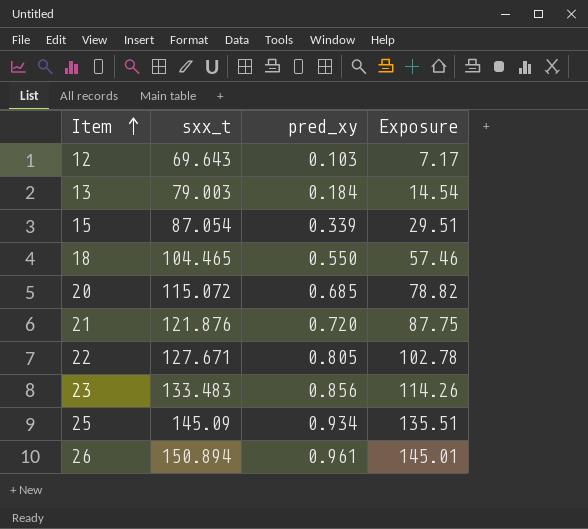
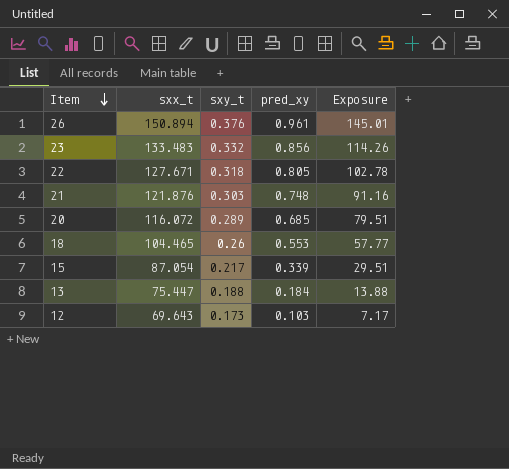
row order: Item ascending -> Item descending
column sxy_t | position: none -> 3
row 25: 145.09 | 0.934 | 135.51 -> none
21 | pred_xy: 0.720 -> 0.748
21 | Exposure: 87.75 -> 91.16
20 | sxx_t: 115.072 -> 116.072
20 | Exposure: 78.82 -> 79.51
18 | pred_xy: 0.550 -> 0.553
18 | Exposure: 57.46 -> 57.77
13 | sxx_t: 79.003 -> 75.447
13 | Exposure: 14.54 -> 13.88

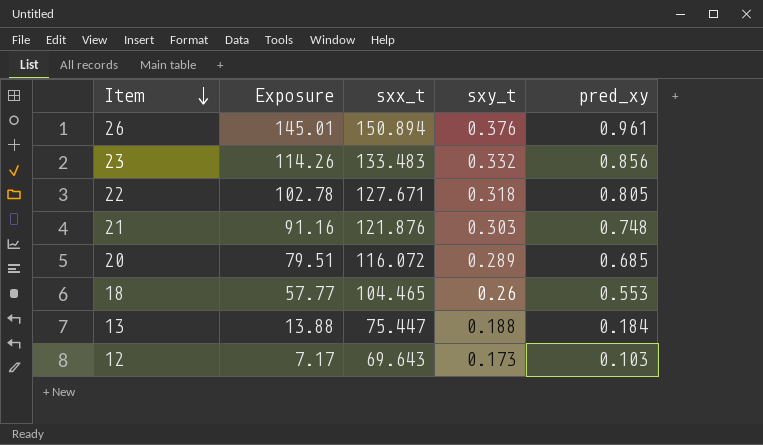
column Exposure | position: 5 -> 2
row 15: 87.054 | 0.217 | 0.339 | 29.51 -> none

